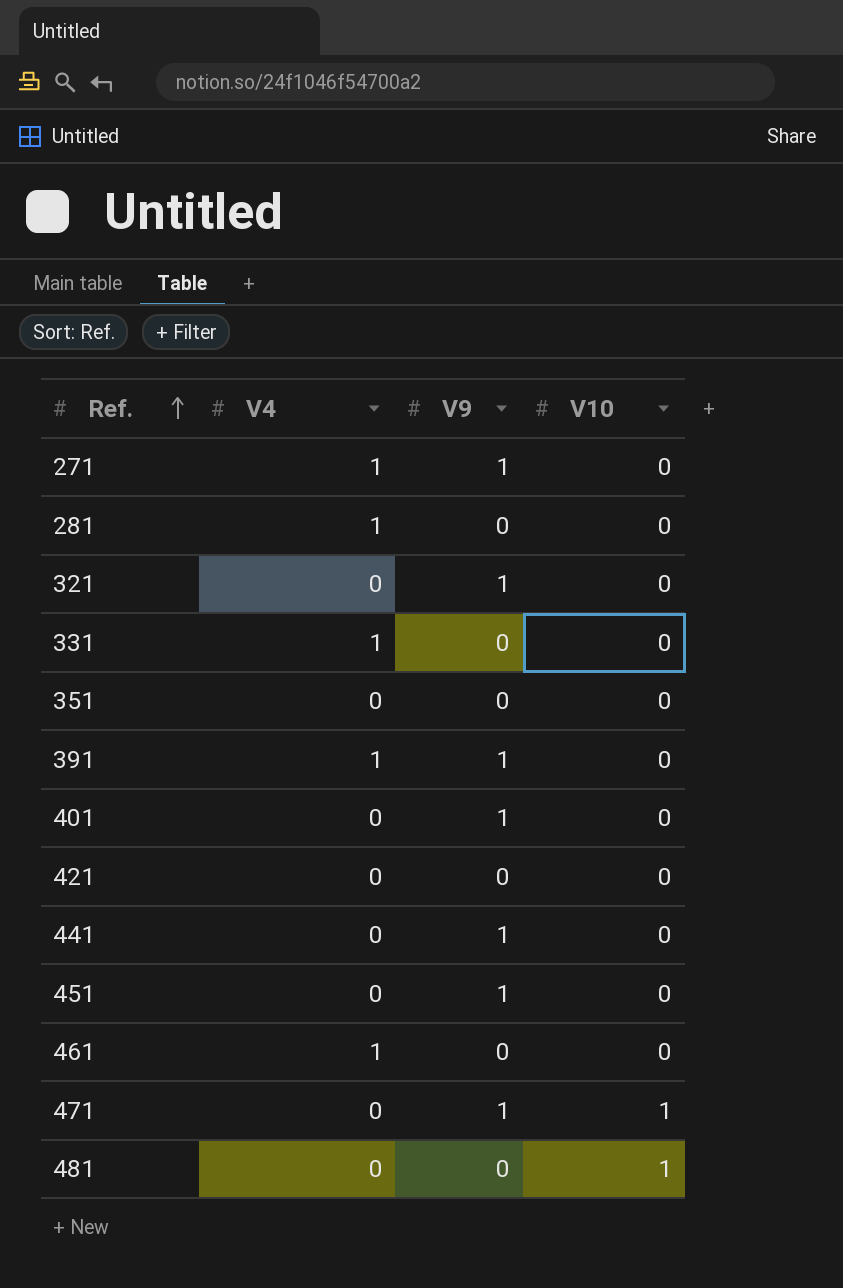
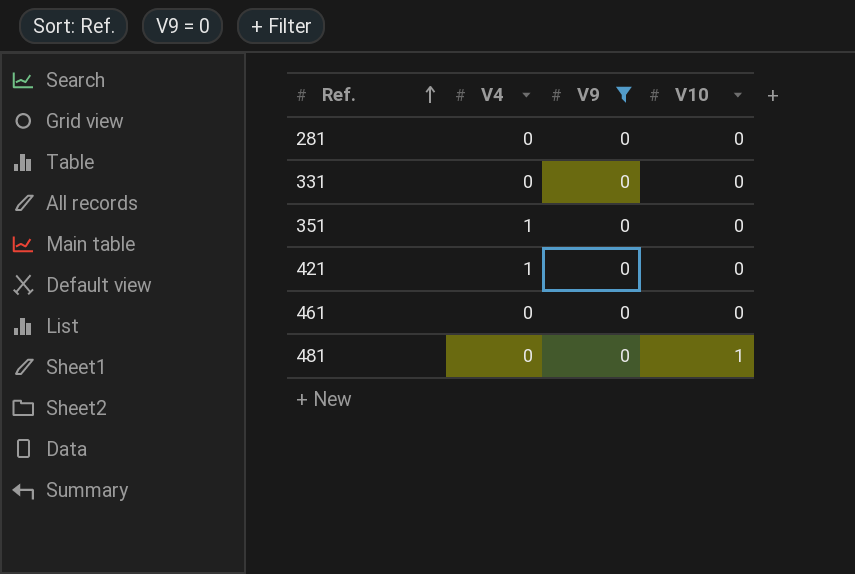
filter: none -> V9 = 0
281 | V4: 1 -> 0
331 | V4: 1 -> 0
351 | V4: 0 -> 1
421 | V4: 0 -> 1
461 | V4: 1 -> 0

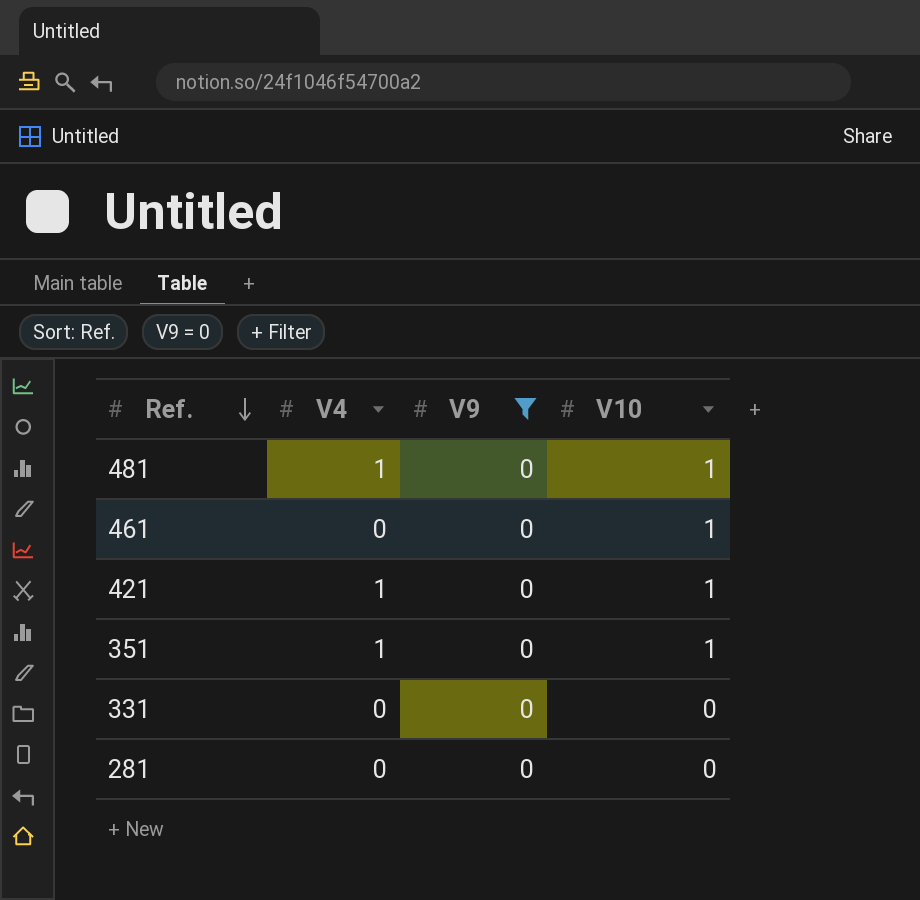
row order: Ref. ascending -> Ref. descending
481 | V4: 0 -> 1
461 | V10: 0 -> 1
421 | V10: 0 -> 1
351 | V10: 0 -> 1

